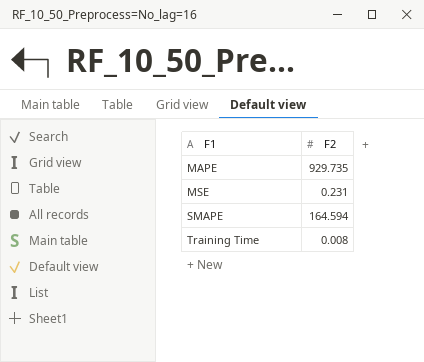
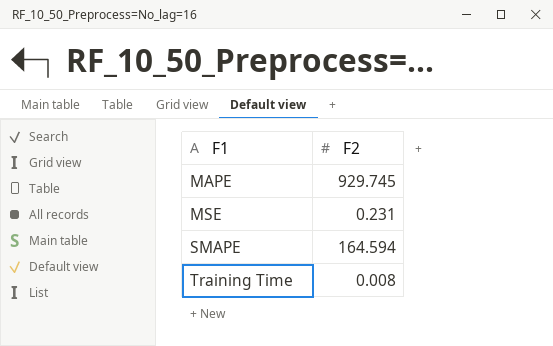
MAPE | F2: 929.735 -> 929.745

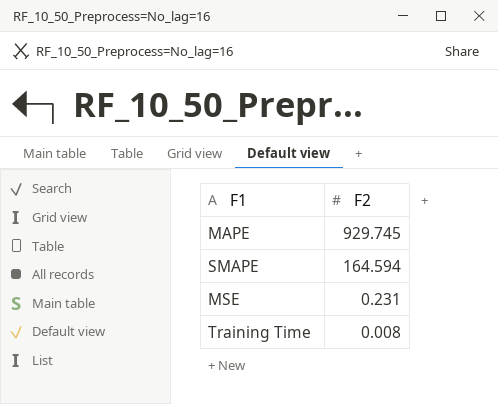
row order: F1 ascending -> F2 descending

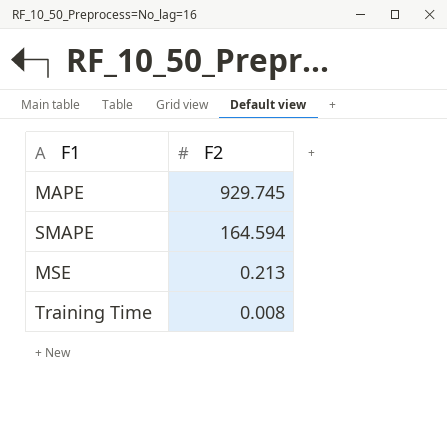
MSE | F2: 0.231 -> 0.213

